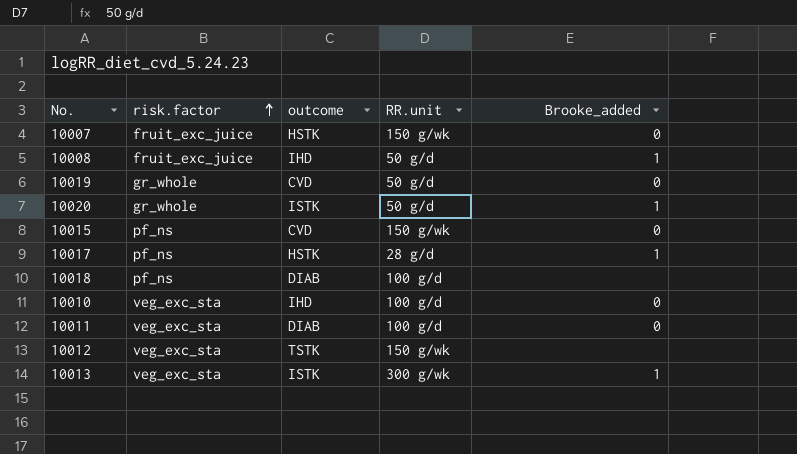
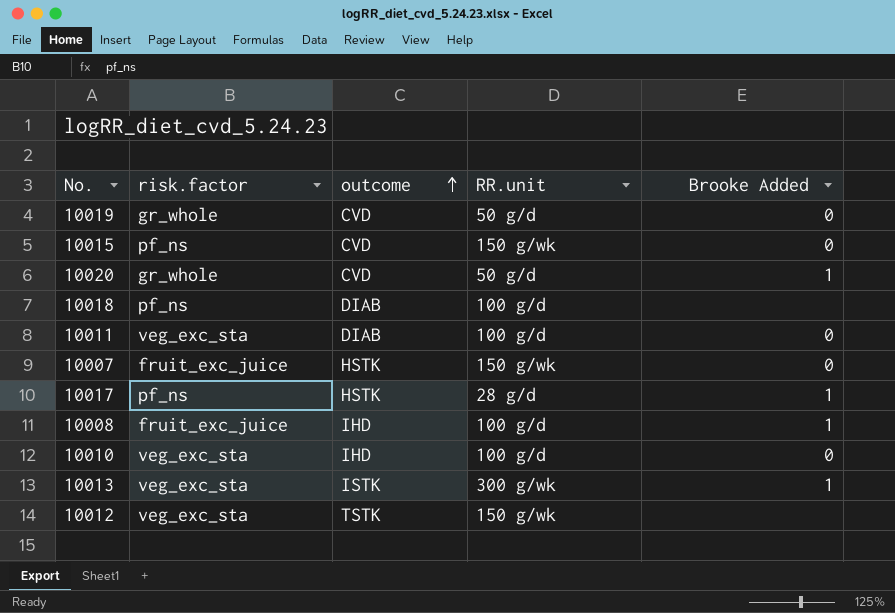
row order: risk.factor ascending -> outcome ascending
column name: Brooke_added -> Brooke Added
10020 | outcome: ISTK -> CVD
10008 | RR.unit: 50 g/d -> 100 g/d

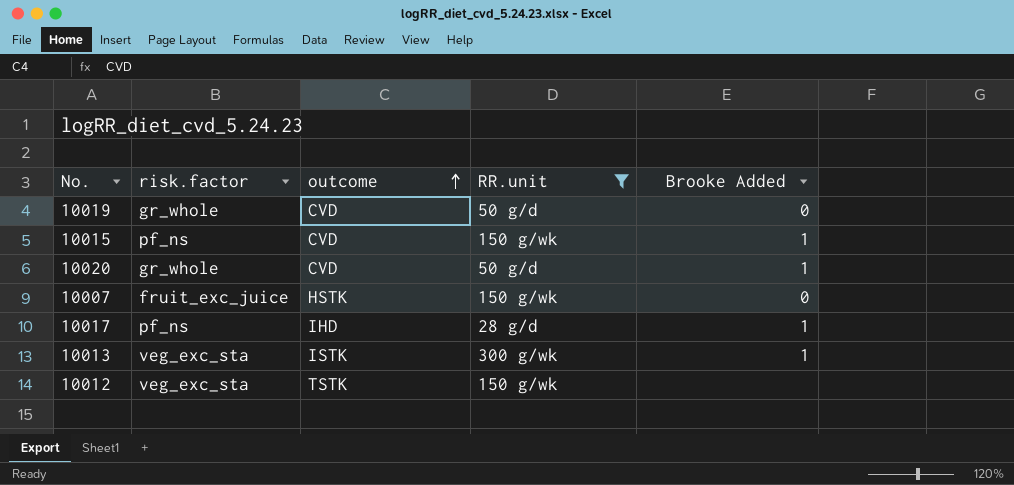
filter: none -> RR.unit != 100 g/d
10015 | Brooke Added: 0 -> 1
10017 | outcome: HSTK -> IHD

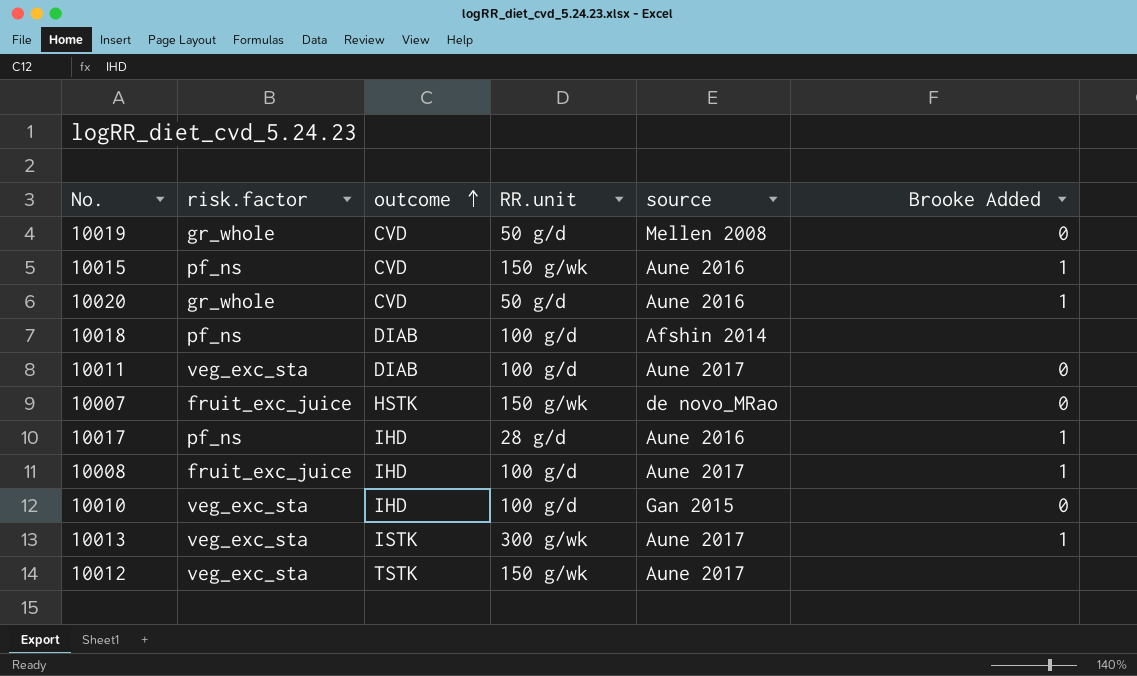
filter: RR.unit != 100 g/d -> none
column source | position: none -> 5

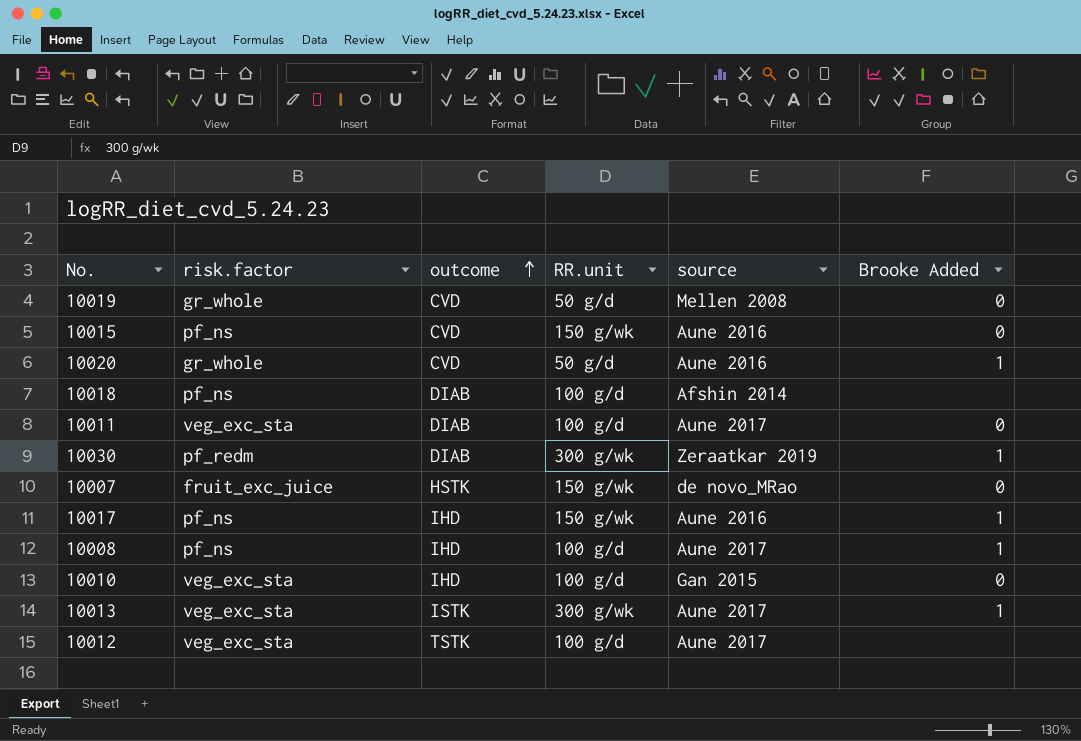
10015 | Brooke Added: 1 -> 0
row 10030: none -> pf_redm | DIAB | 300 g/wk | Zeraatkar 2019 | 1
10017 | RR.unit: 28 g/d -> 150 g/wk
10008 | risk.factor: fruit_exc_juice -> pf_ns
10012 | RR.unit: 150 g/wk -> 100 g/d

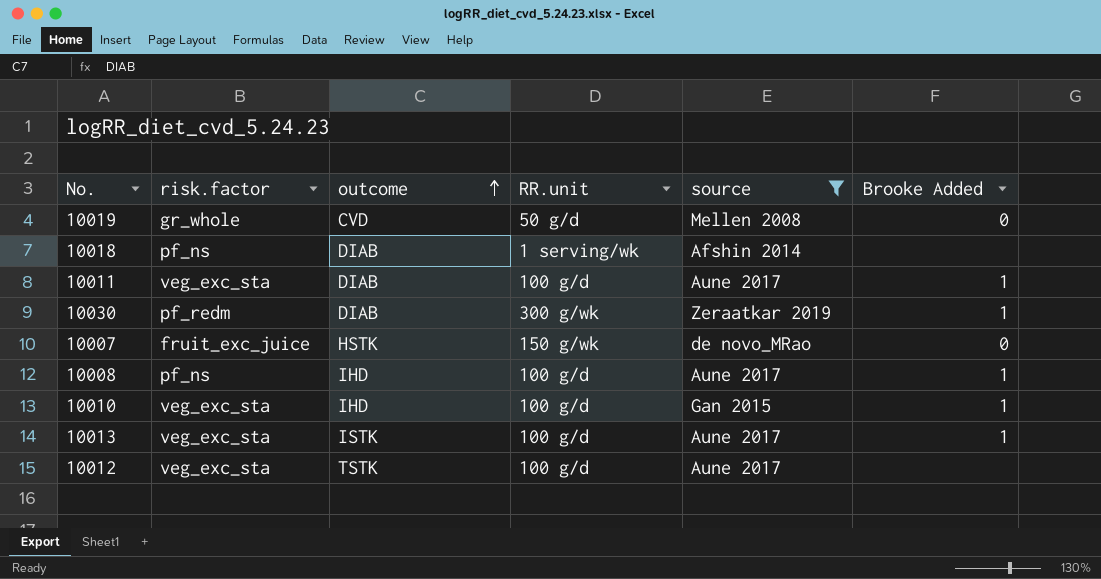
filter: none -> source != Aune 2016
10018 | RR.unit: 100 g/d -> 1 serving/wk
10011 | Brooke Added: 0 -> 1
10010 | Brooke Added: 0 -> 1
10013 | RR.unit: 300 g/wk -> 100 g/d

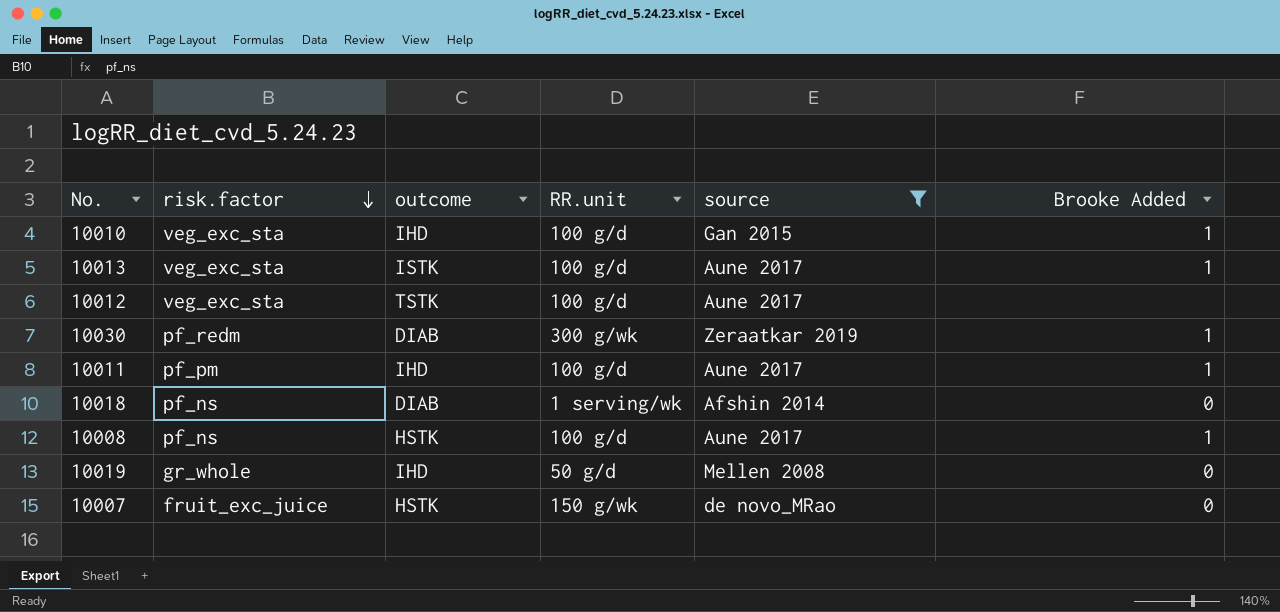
row order: outcome ascending -> risk.factor descending
10011 | risk.factor: veg_exc_sta -> pf_pm
10011 | outcome: DIAB -> IHD
10018 | Brooke Added: none -> 0
10008 | outcome: IHD -> HSTK
10019 | outcome: CVD -> IHD

